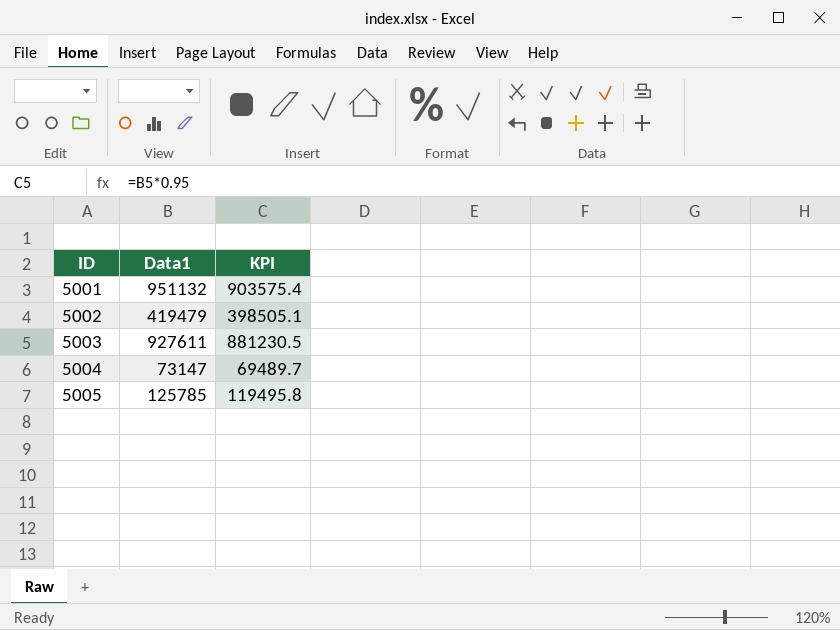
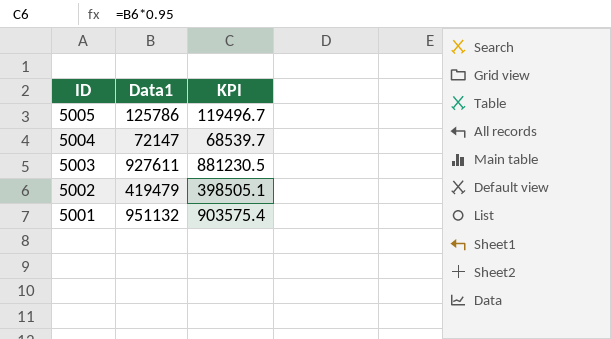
row order: ID ascending -> ID descending
5005 | Data1: 125785 -> 125786
5005 | KPI: 119495.8 -> 119496.7
5004 | Data1: 73147 -> 72147
5004 | KPI: 69489.7 -> 68539.7

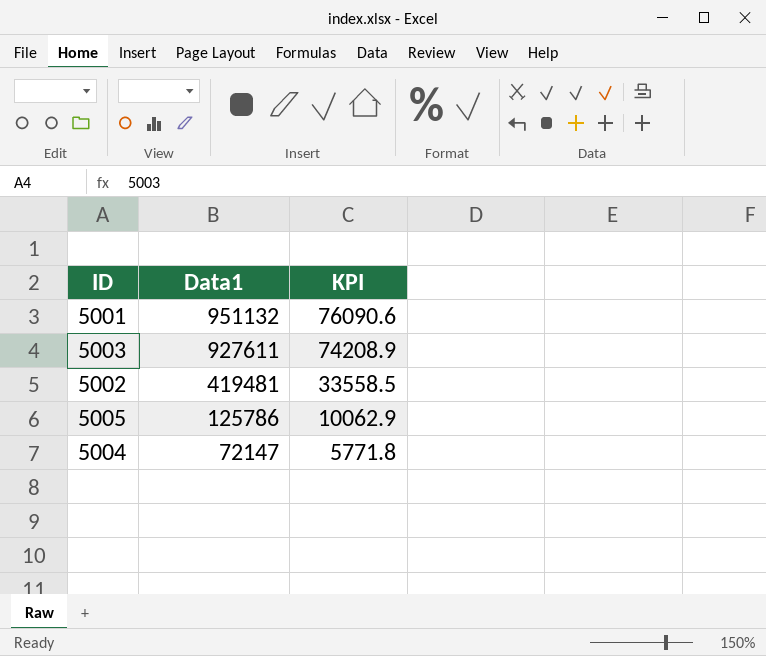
row order: ID descending -> Data1 descending
column KPI | formula: [Data1] * 0.95 -> [Data1] * 0.08
5002 | Data1: 419479 -> 419481

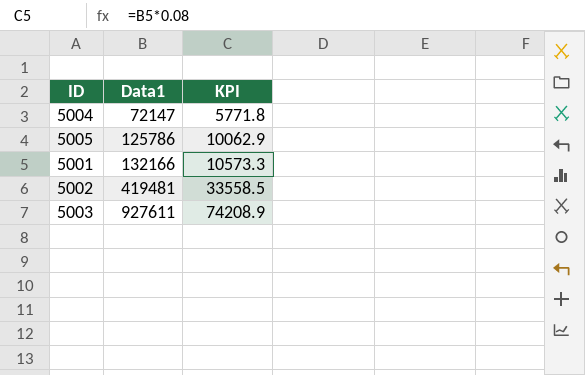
row order: Data1 descending -> Data1 ascending
5001 | Data1: 951132 -> 132166
5001 | KPI: 76090.6 -> 10573.3

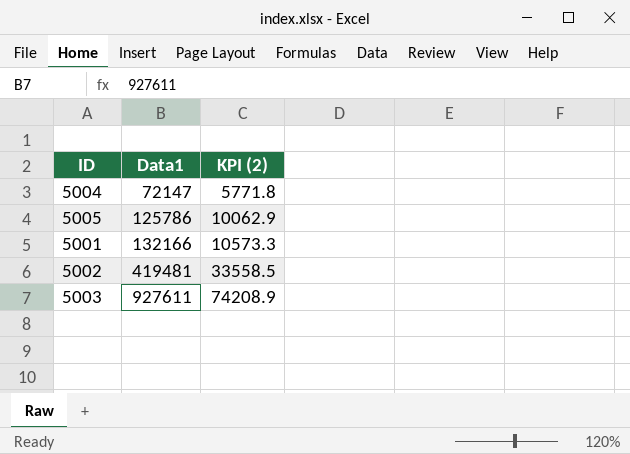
column name: KPI -> KPI (2)

